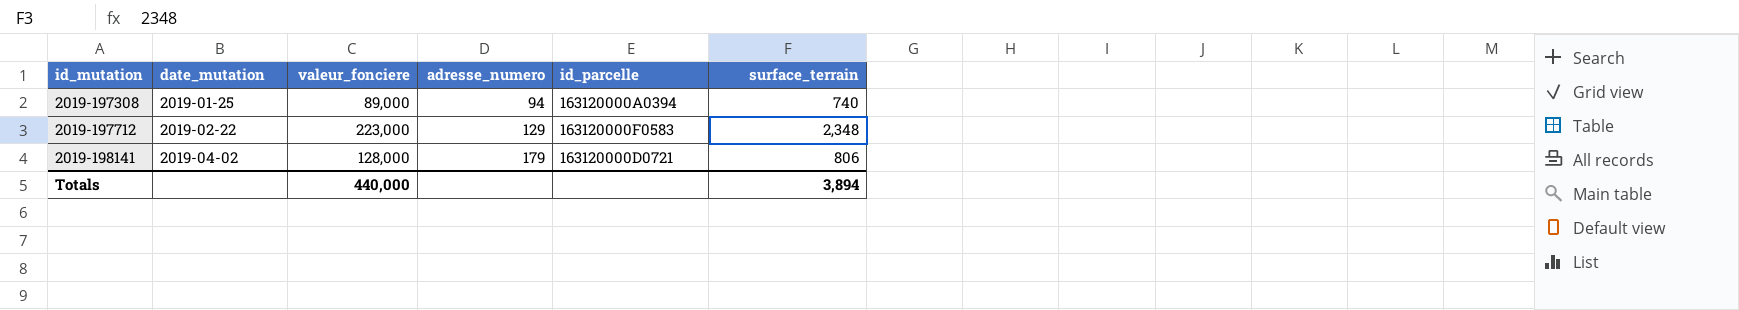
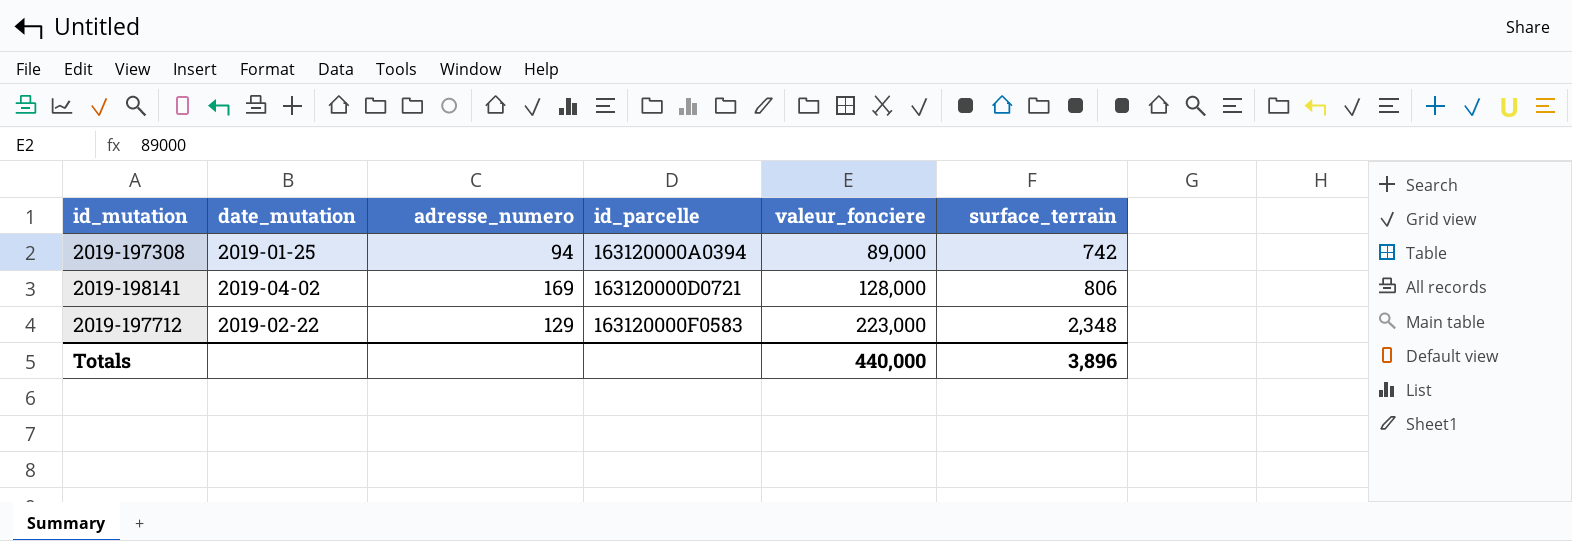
row order: id_mutation ascending -> id_parcelle ascending
column valeur_fonciere | position: 3 -> 5
2019-197308 | surface_terrain: 740 -> 742
2019-198141 | adresse_numero: 179 -> 169
Totals | surface_terrain: 3,894 -> 3,896

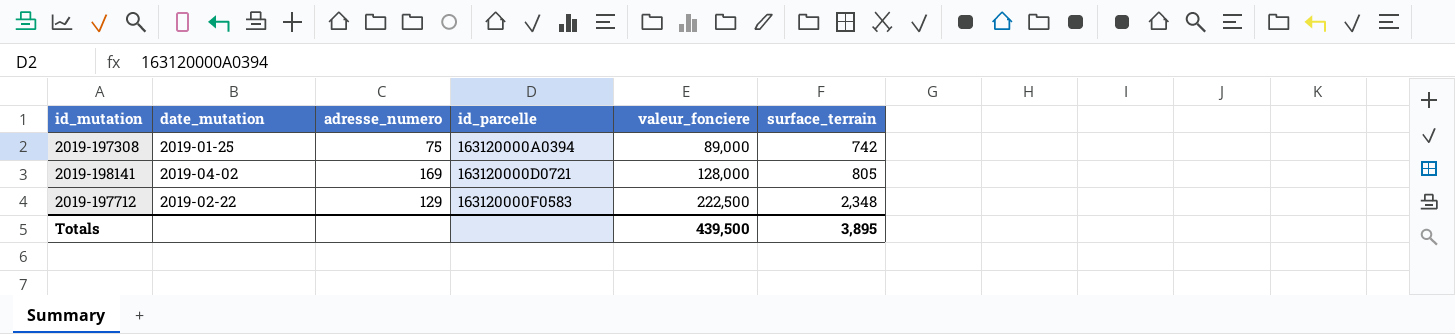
2019-197308 | adresse_numero: 94 -> 75
2019-198141 | surface_terrain: 806 -> 805
2019-197712 | valeur_fonciere: 223,000 -> 222,500
Totals | valeur_fonciere: 440,000 -> 439,500
Totals | surface_terrain: 3,896 -> 3,895

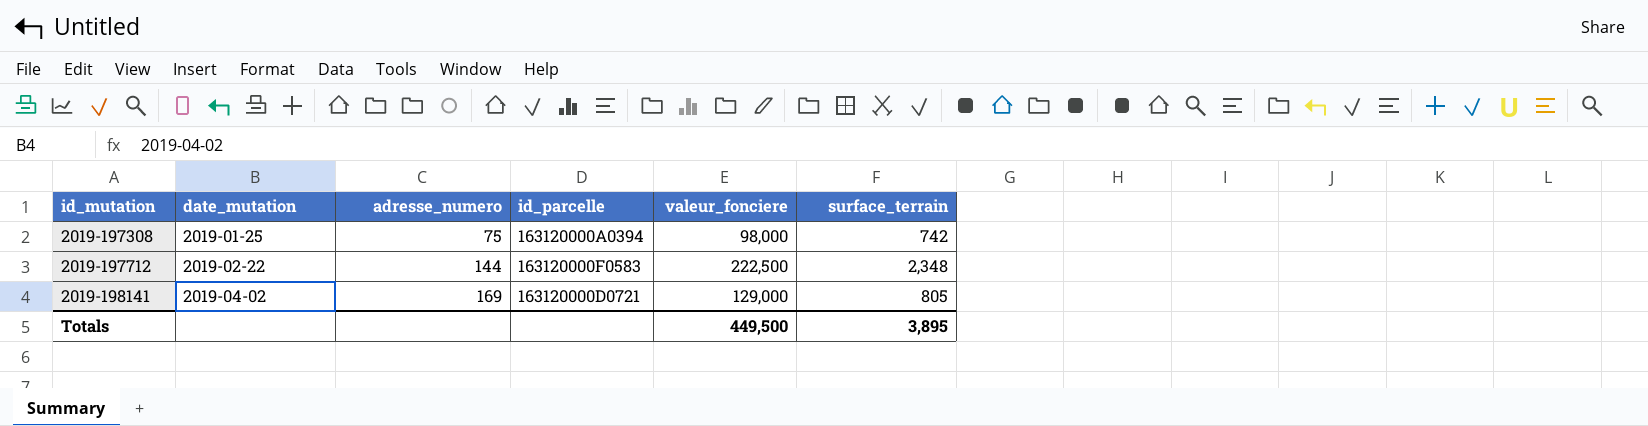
row order: id_parcelle ascending -> id_mutation ascending
2019-197308 | valeur_fonciere: 89,000 -> 98,000
2019-197712 | adresse_numero: 129 -> 144
2019-198141 | valeur_fonciere: 128,000 -> 129,000
Totals | valeur_fonciere: 439,500 -> 449,500

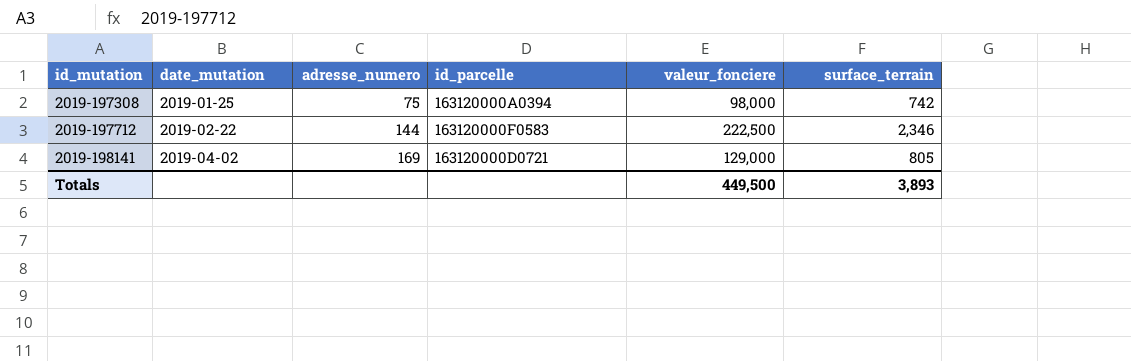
2019-197712 | surface_terrain: 2,348 -> 2,346
Totals | surface_terrain: 3,895 -> 3,893

